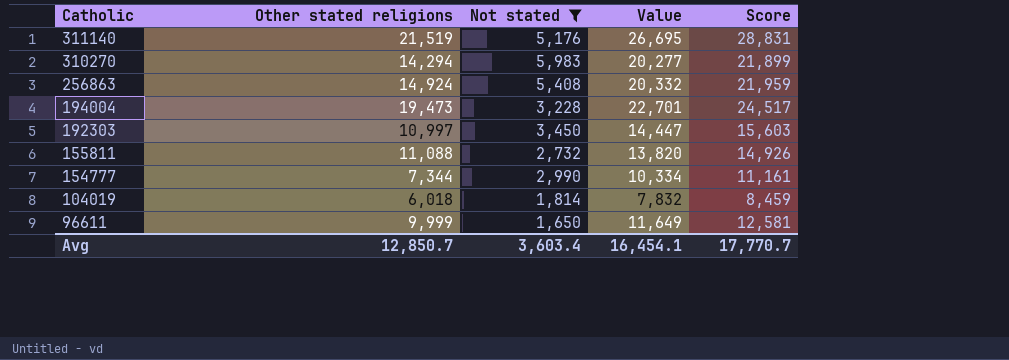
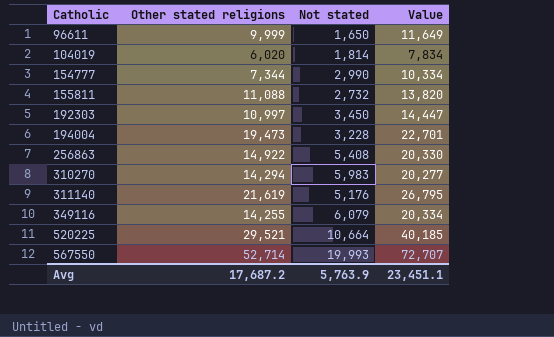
filter: Not stated <= 5,983 -> none
row order: Catholic descending -> Catholic ascending
column Score | formula: [Value] * 1.08 -> none
104019 | Other stated religions: 6,018 -> 6,020
104019 | Value: 7,832 -> 7,834
256863 | Other stated religions: 14,924 -> 14,922
256863 | Value: 20,332 -> 20,330
311140 | Other stated religions: 21,519 -> 21,619
311140 | Value: 26,695 -> 26,795
Avg | Other stated religions: 12,850.7 -> 17,687.2
Avg | Not stated: 3,603.4 -> 5,763.9
Avg | Value: 16,454.1 -> 23,451.1

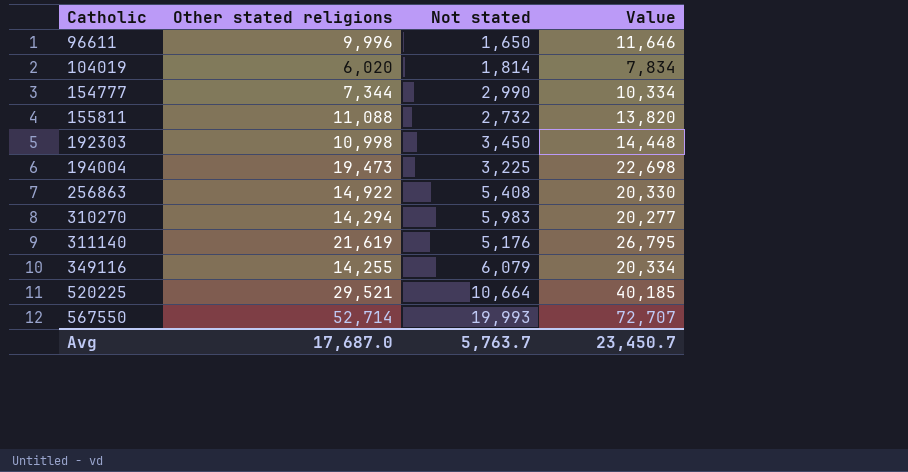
96611 | Other stated religions: 9,999 -> 9,996
96611 | Value: 11,649 -> 11,646
192303 | Other stated religions: 10,997 -> 10,998
192303 | Value: 14,447 -> 14,448
194004 | Not stated: 3,228 -> 3,225
194004 | Value: 22,701 -> 22,698
Avg | Other stated religions: 17,687.2 -> 17,687.0
Avg | Not stated: 5,763.9 -> 5,763.7
Avg | Value: 23,451.1 -> 23,450.7

